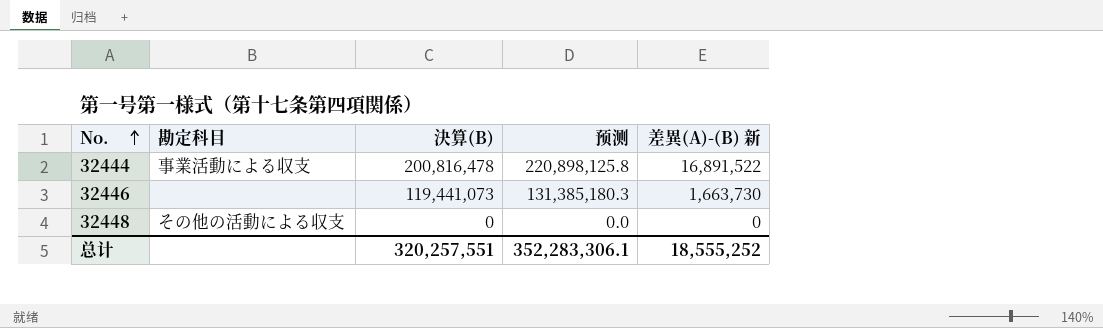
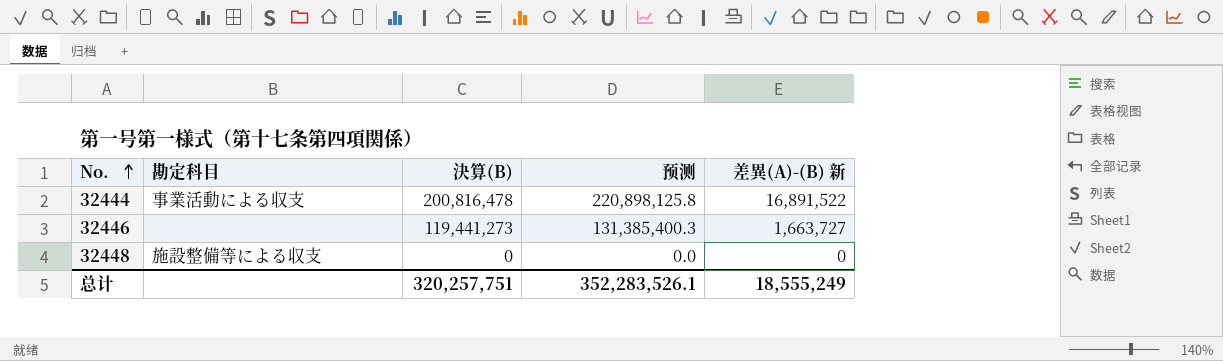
32446 | 決算(B): 119,441,073 -> 119,441,273
32446 | 预测: 131,385,180.3 -> 131,385,400.3
32446 | 差異(A)-(B) 新: 1,663,730 -> 1,663,727
32448 | 勘定科目: その他の活動による収支 -> 施設整備等による収支
总计 | 決算(B): 320,257,551 -> 320,257,751
总计 | 预测: 352,283,306.1 -> 352,283,526.1
总计 | 差異(A)-(B) 新: 18,555,252 -> 18,555,249

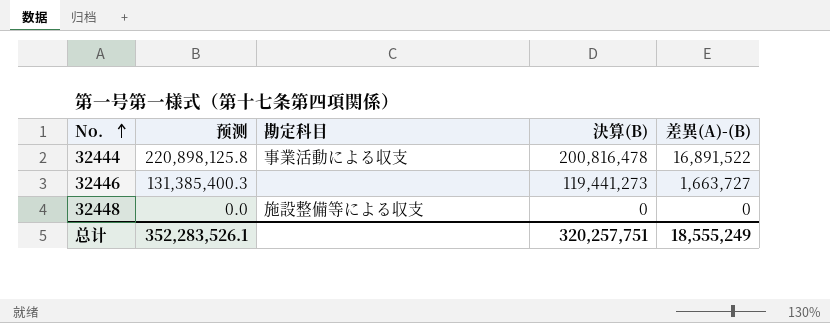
column 预测 | position: 4 -> 2
column name: 差異(A)-(B) 新 -> 差異(A)-(B)

